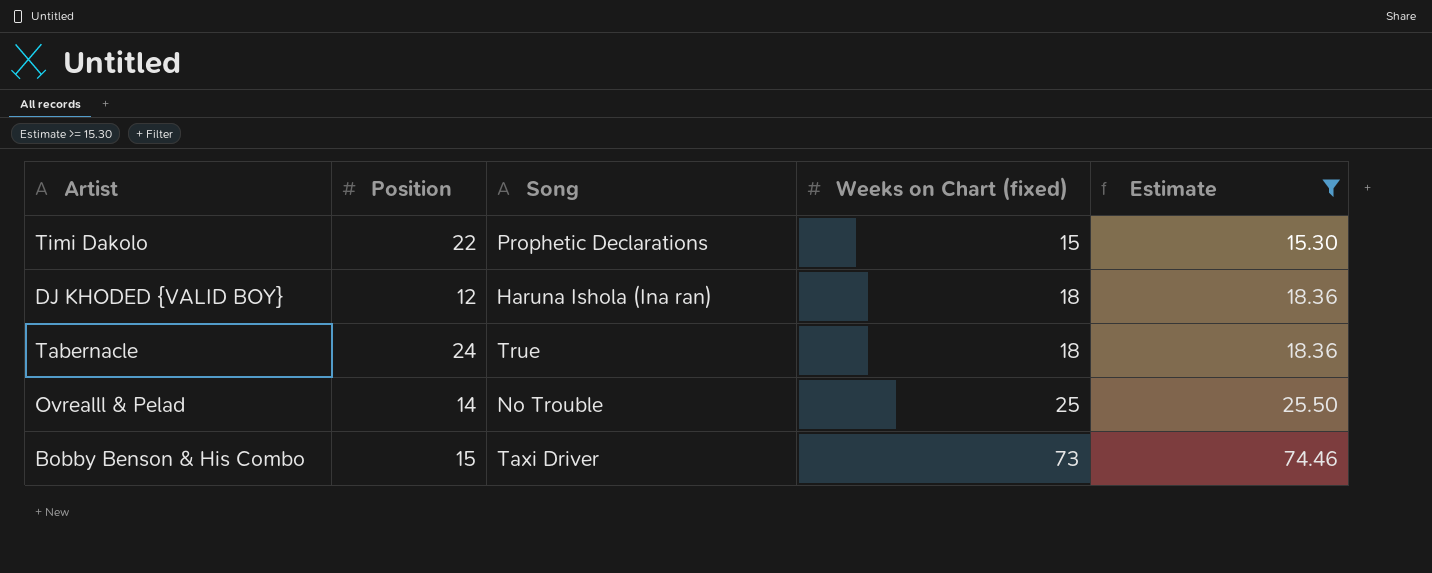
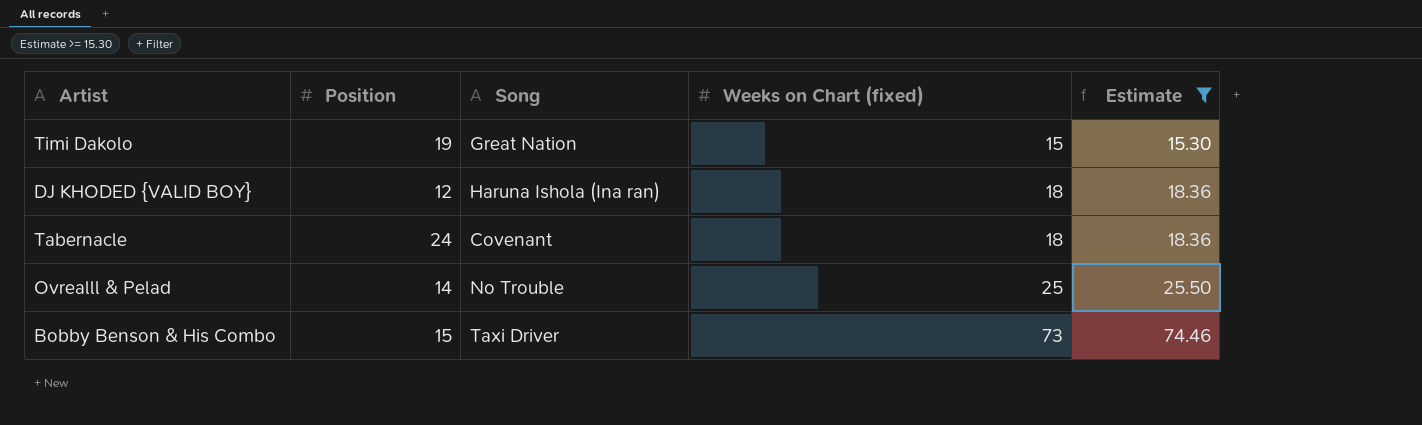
Timi Dakolo | Position: 22 -> 19
Timi Dakolo | Song: Prophetic Declarations -> Great Nation
Tabernacle | Song: True -> Covenant

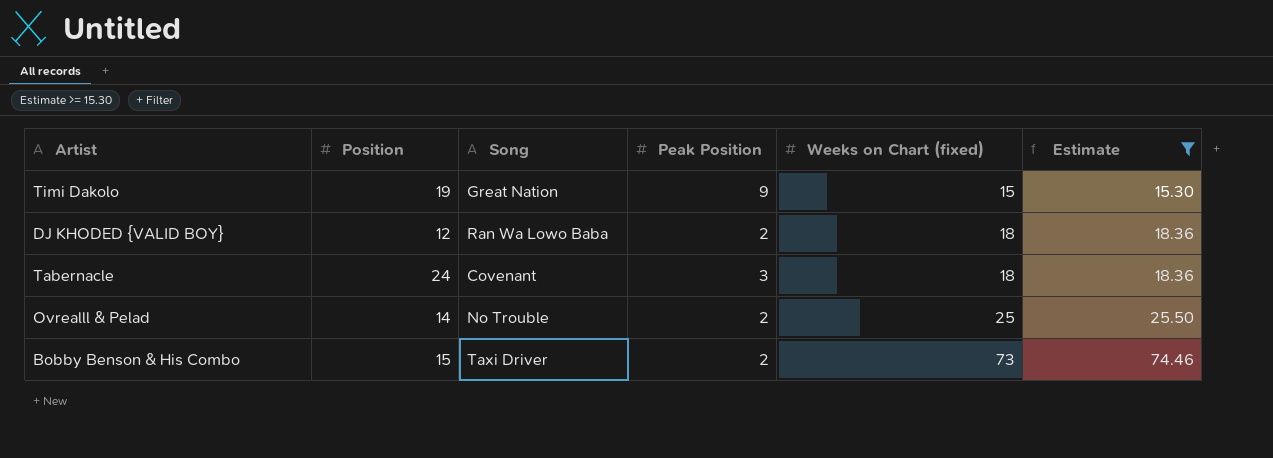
column Peak Position | position: none -> 4
DJ KHODED {VALID BOY} | Song: Haruna Ishola (Ina ran) -> Ran Wa Lowo Baba

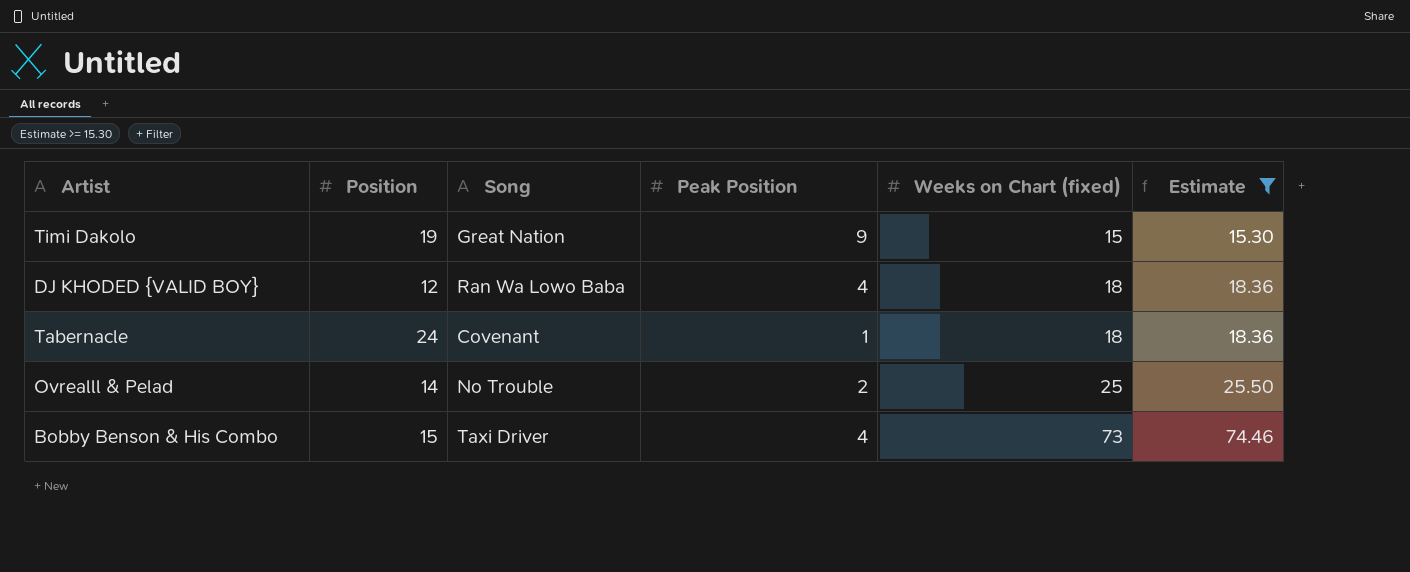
DJ KHODED {VALID BOY} | Peak Position: 2 -> 4
Tabernacle | Peak Position: 3 -> 1
Bobby Benson & His Combo | Peak Position: 2 -> 4

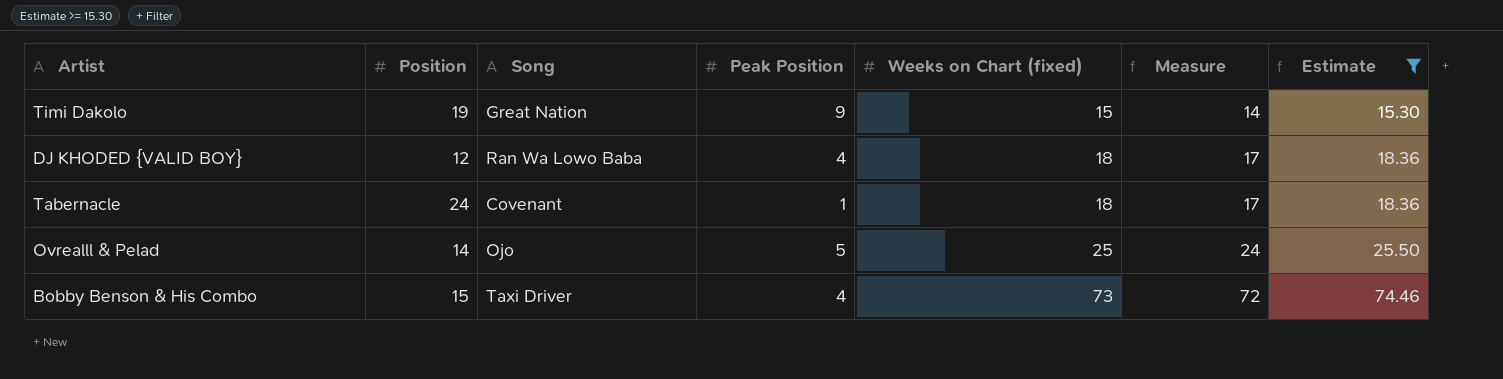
column Measure | formula: none -> [Weeks on Chart (fixed)] - 1
Ovrealll & Pelad | Song: No Trouble -> Ojo
Ovrealll & Pelad | Peak Position: 2 -> 5

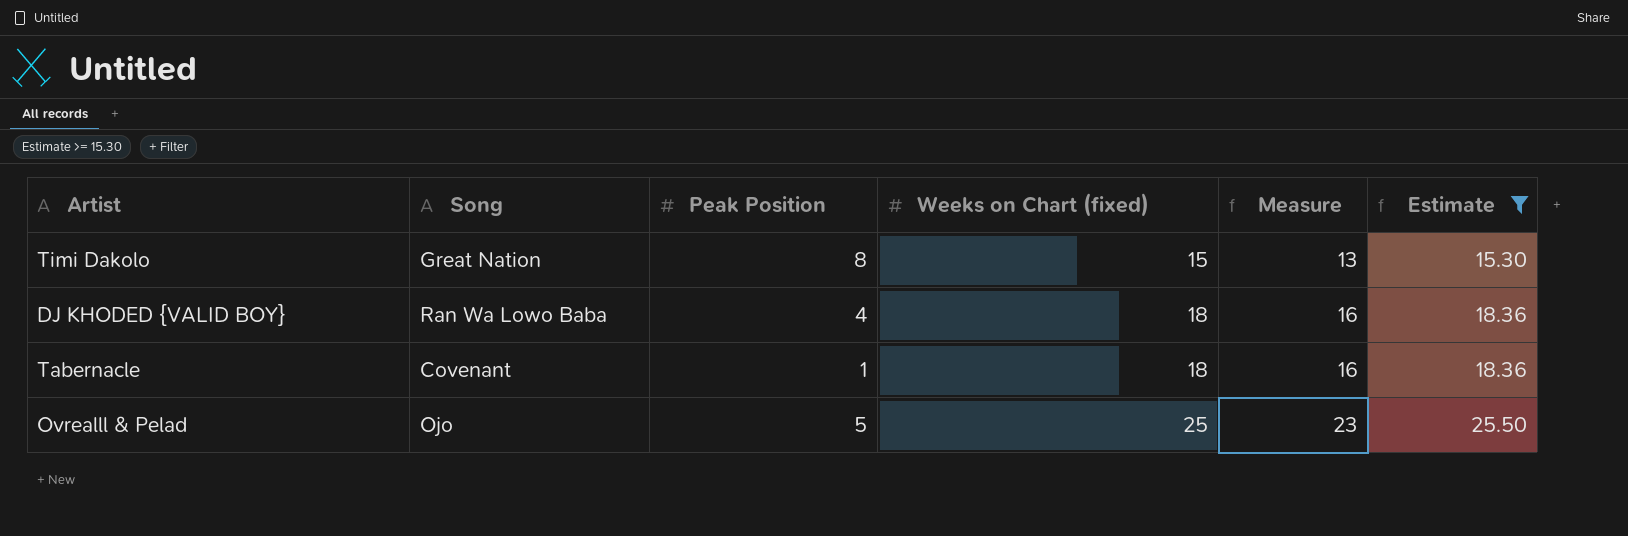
column Position | position: 2 -> none
column Measure | formula: [Weeks on Chart (fixed)] - 1 -> [Weeks on Chart (fixed)] - 2
row Bobby Benson & His Combo: 15 | Taxi Driver | 4 | 73 | 72 | 74.46 -> none
Timi Dakolo | Peak Position: 9 -> 8

